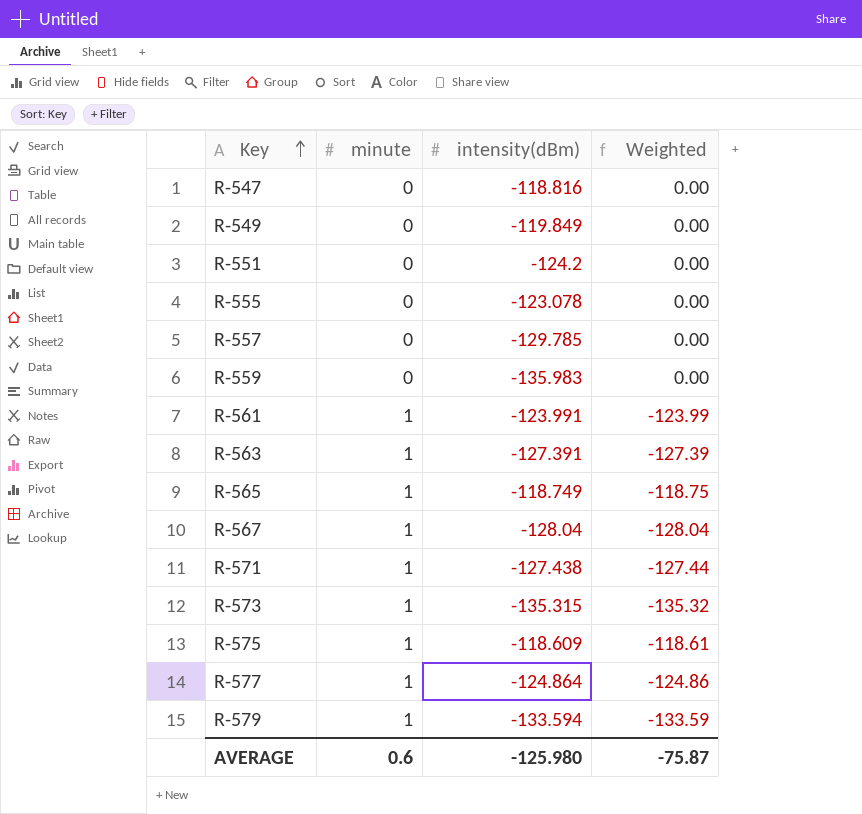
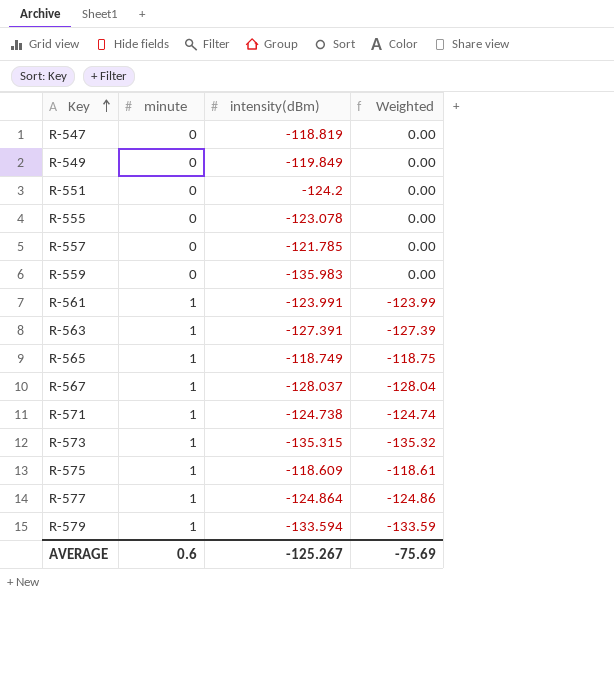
R-547 | intensity(dBm): -118.816 -> -118.819
R-557 | intensity(dBm): -129.785 -> -121.785
R-567 | intensity(dBm): -128.04 -> -128.037
R-571 | intensity(dBm): -127.438 -> -124.738
R-571 | Weighted: -127.44 -> -124.74
AVERAGE | intensity(dBm): -125.980 -> -125.267
AVERAGE | Weighted: -75.87 -> -75.69

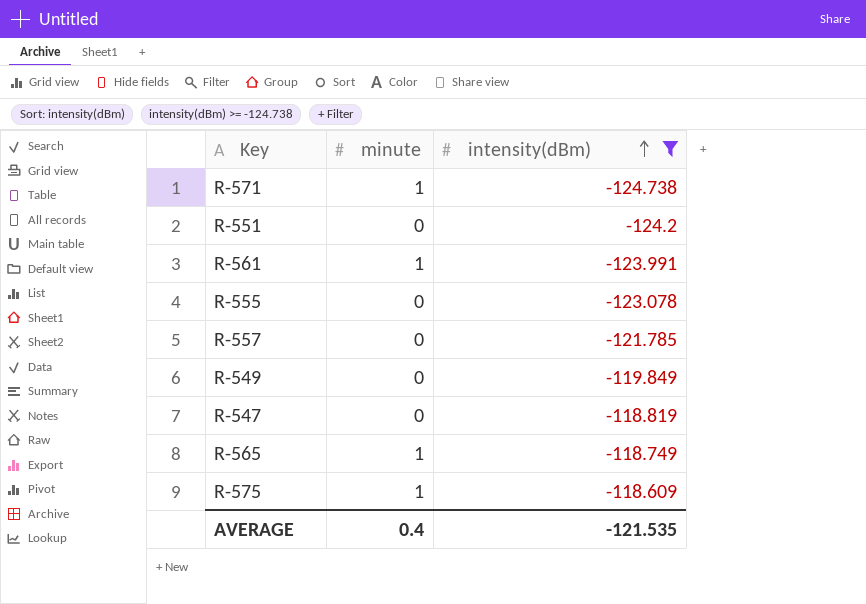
filter: none -> intensity(dBm) >= -124.738
row order: Key ascending -> intensity(dBm) ascending
column Weighted | formula: [minute] * [intensity(dBm)] -> none
AVERAGE | minute: 0.6 -> 0.4
AVERAGE | intensity(dBm): -125.267 -> -121.535

